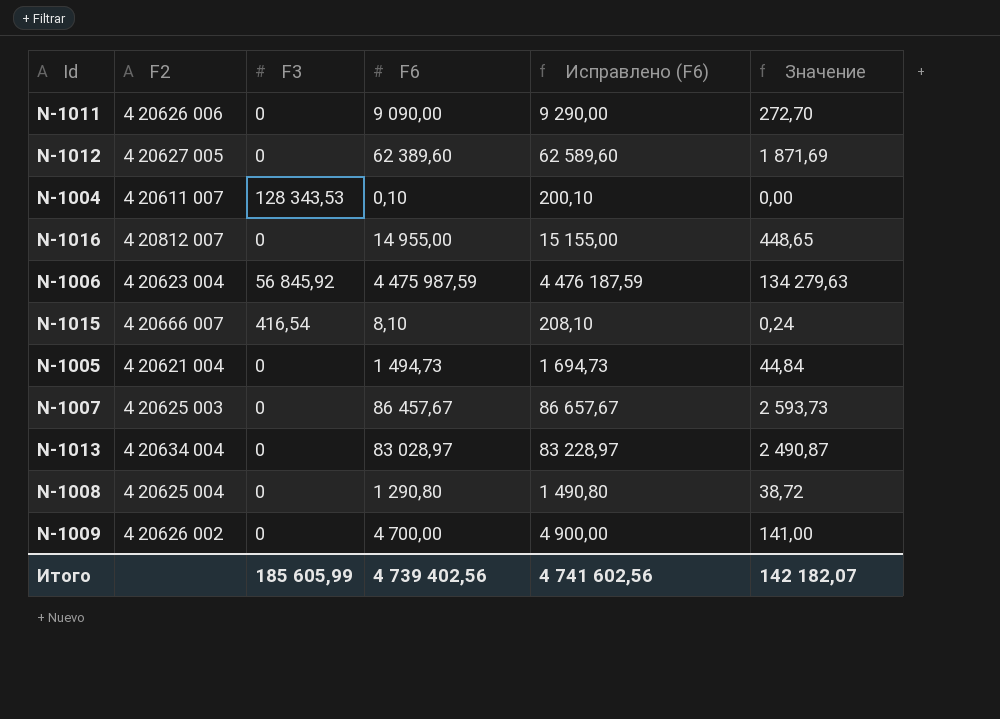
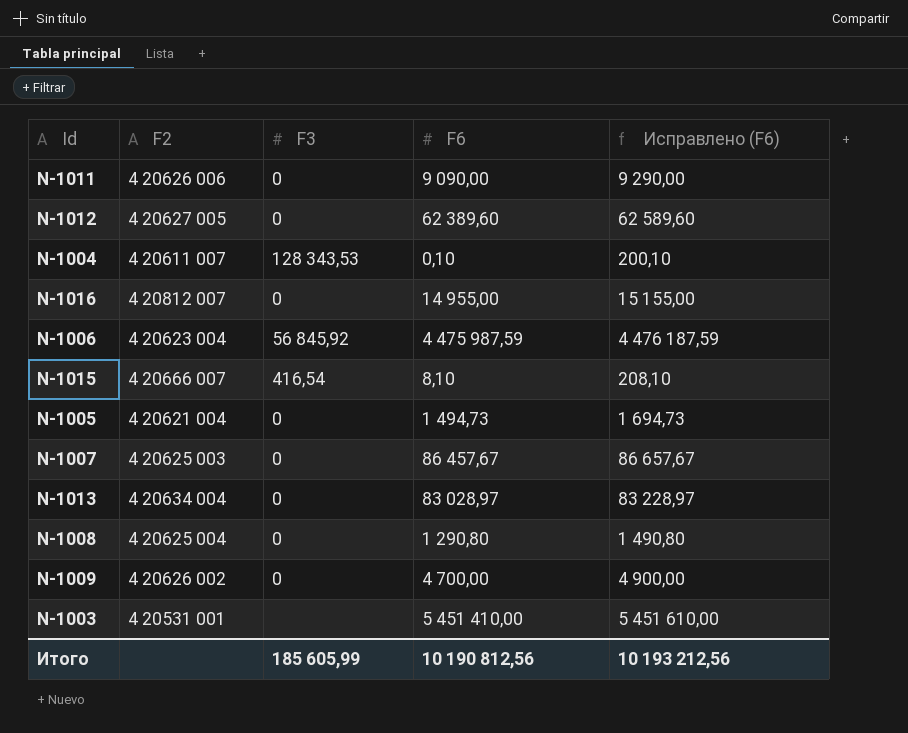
column Значение | formula: [F6] * 0,03 -> none
row N-1003: none -> 4 20531 001 | none | 5 451 410,00 | 5 451 610,00
Итого | F6: 4 739 402,56 -> 10 190 812,56
Итого | Исправлено (F6): 4 741 602,56 -> 10 193 212,56

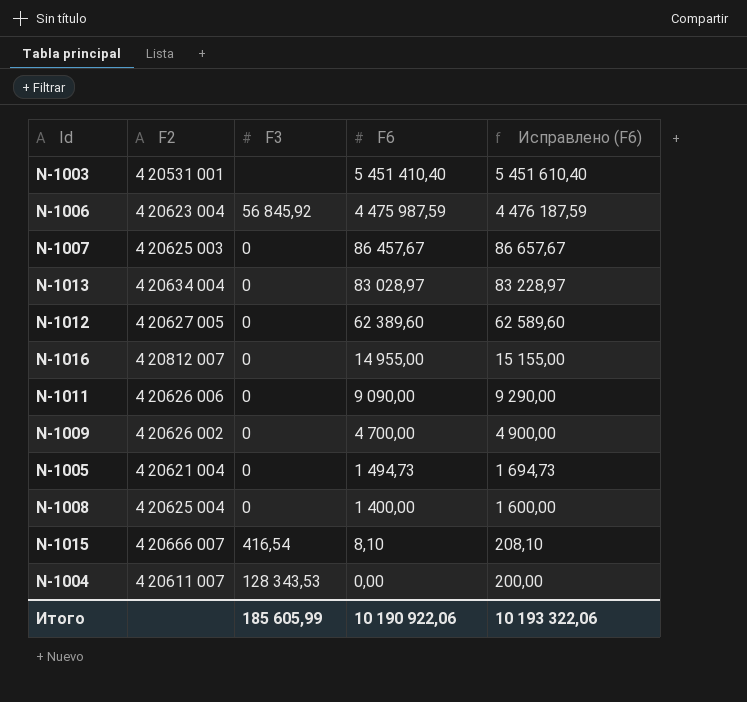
row order: none -> F6 descending
N-1003 | F6: 5 451 410,00 -> 5 451 410,40
N-1003 | Исправлено (F6): 5 451 610,00 -> 5 451 610,40
N-1008 | F6: 1 290,80 -> 1 400,00
N-1008 | Исправлено (F6): 1 490,80 -> 1 600,00
N-1004 | F6: 0,10 -> 0,00
N-1004 | Исправлено (F6): 200,10 -> 200,00
Итого | F6: 10 190 812,56 -> 10 190 922,06
Итого | Исправлено (F6): 10 193 212,56 -> 10 193 322,06

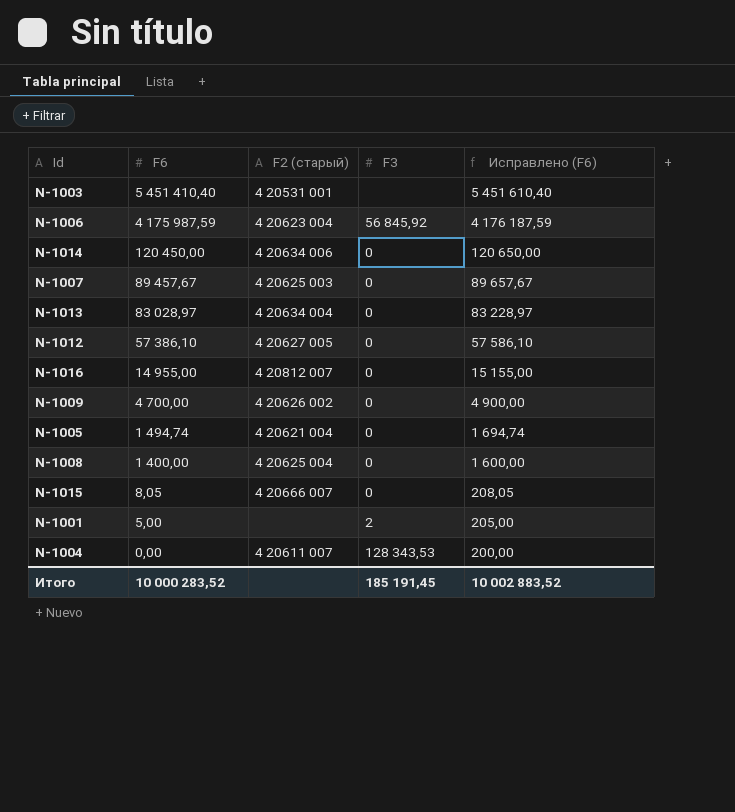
column F6 | position: 4 -> 2
column name: F2 -> F2 (старый)
row N-1011: 4 20626 006 | 0 | 9 090,00 | 9 290,00 -> none
N-1006 | F6: 4 475 987,59 -> 4 175 987,59
N-1006 | Исправлено (F6): 4 476 187,59 -> 4 176 187,59
row N-1014: none -> 120 450,00 | 4 20634 006 | 0 | 120 650,00
N-1007 | F6: 86 457,67 -> 89 457,67
N-1007 | Исправлено (F6): 86 657,67 -> 89 657,67
N-1012 | F6: 62 389,60 -> 57 386,10
N-1012 | Исправлено (F6): 62 589,60 -> 57 586,10
N-1005 | F6: 1 494,73 -> 1 494,74
N-1005 | Исправлено (F6): 1 694,73 -> 1 694,74
N-1015 | F6: 8,10 -> 8,05
N-1015 | F3: 416,54 -> 0
N-1015 | Исправлено (F6): 208,10 -> 208,05
row N-1001: none -> 5,00 | none | 2 | 205,00
Итого | F6: 10 190 922,06 -> 10 000 283,52
Итого | F3: 185 605,99 -> 185 191,45
Итого | Исправлено (F6): 10 193 322,06 -> 10 002 883,52

